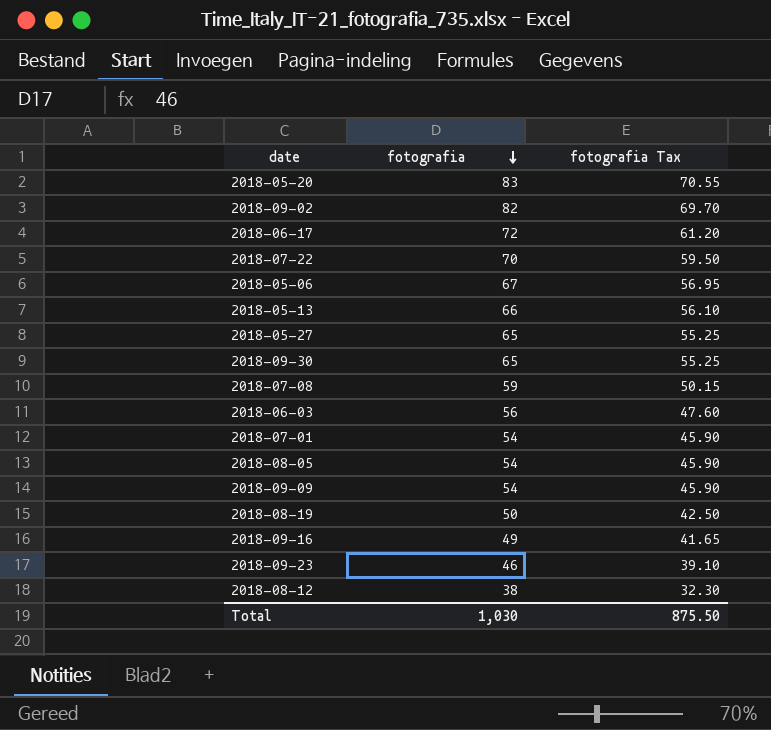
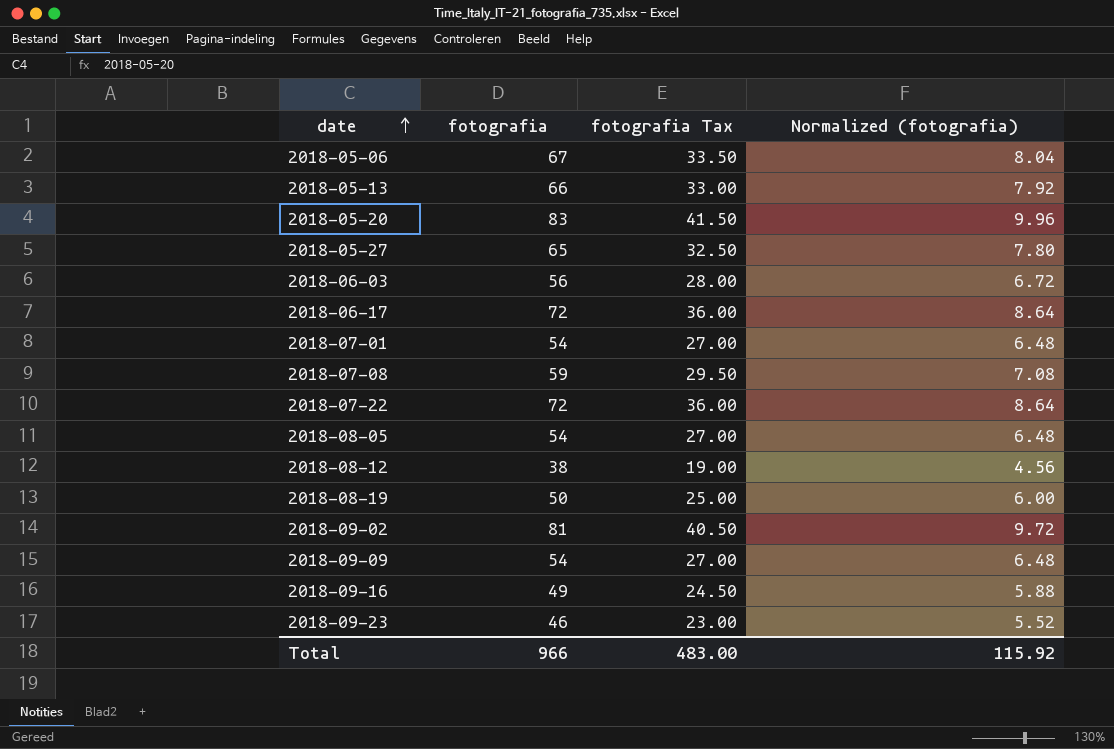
row order: fotografia descending -> date ascending
column fotografia Tax | formula: [fotografia] * 0.85 -> [fotografia] * 0.5
column Normalized (fotografia) | formula: none -> [fotografia] * 0.12
row 2018-09-30: 65 | 55.25 -> none
2018-07-22 | fotografia: 70 -> 72
2018-09-02 | fotografia: 82 -> 81
Total | fotografia: 1,030 -> 966
Total | fotografia Tax: 875.50 -> 483.00

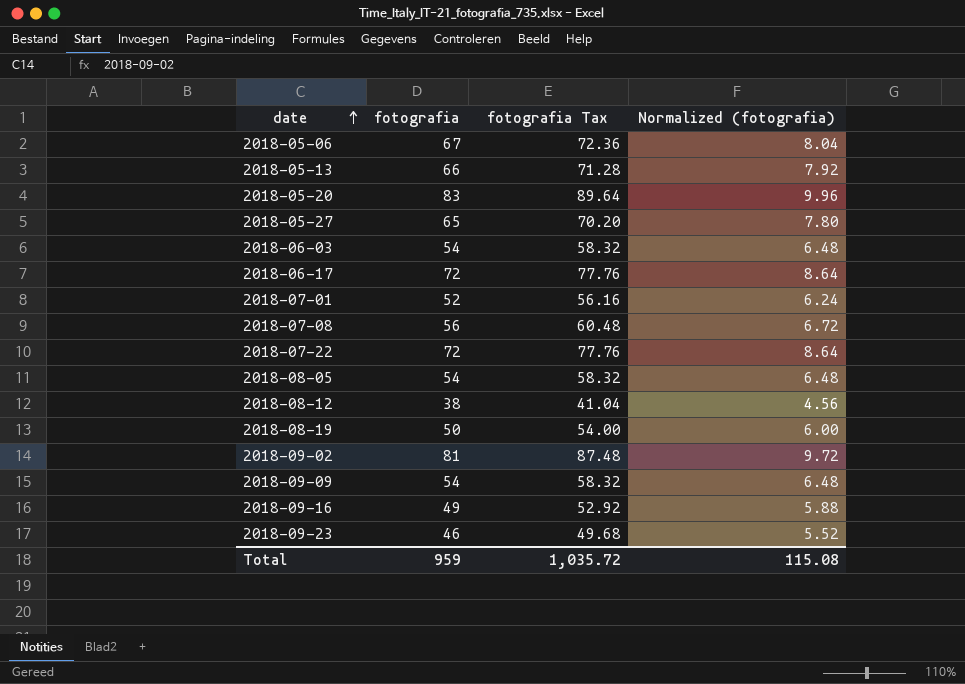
column fotografia Tax | formula: [fotografia] * 0.5 -> [fotografia] * 1.08
2018-06-03 | fotografia: 56 -> 54
2018-06-03 | Normalized (fotografia): 6.72 -> 6.48
2018-07-01 | fotografia: 54 -> 52
2018-07-01 | Normalized (fotografia): 6.48 -> 6.24
2018-07-08 | fotografia: 59 -> 56
2018-07-08 | Normalized (fotografia): 7.08 -> 6.72
Total | fotografia: 966 -> 959
Total | fotografia Tax: 483.00 -> 1,035.72
Total | Normalized (fotografia): 115.92 -> 115.08

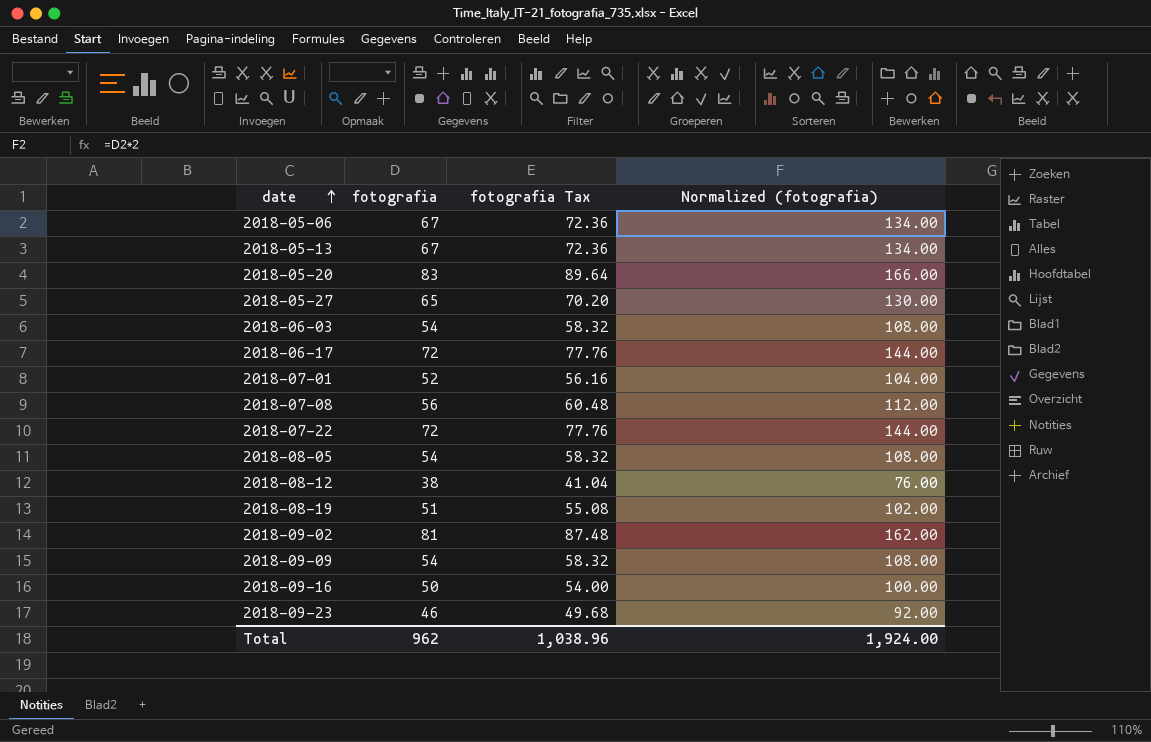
column Normalized (fotografia) | formula: [fotografia] * 0.12 -> [fotografia] * 2
2018-05-13 | fotografia: 66 -> 67
2018-05-13 | fotografia Tax: 71.28 -> 72.36
2018-08-19 | fotografia: 50 -> 51
2018-08-19 | fotografia Tax: 54.00 -> 55.08
2018-09-16 | fotografia: 49 -> 50
2018-09-16 | fotografia Tax: 52.92 -> 54.00
Total | fotografia: 959 -> 962
Total | fotografia Tax: 1,035.72 -> 1,038.96
Total | Normalized (fotografia): 115.08 -> 1,924.00

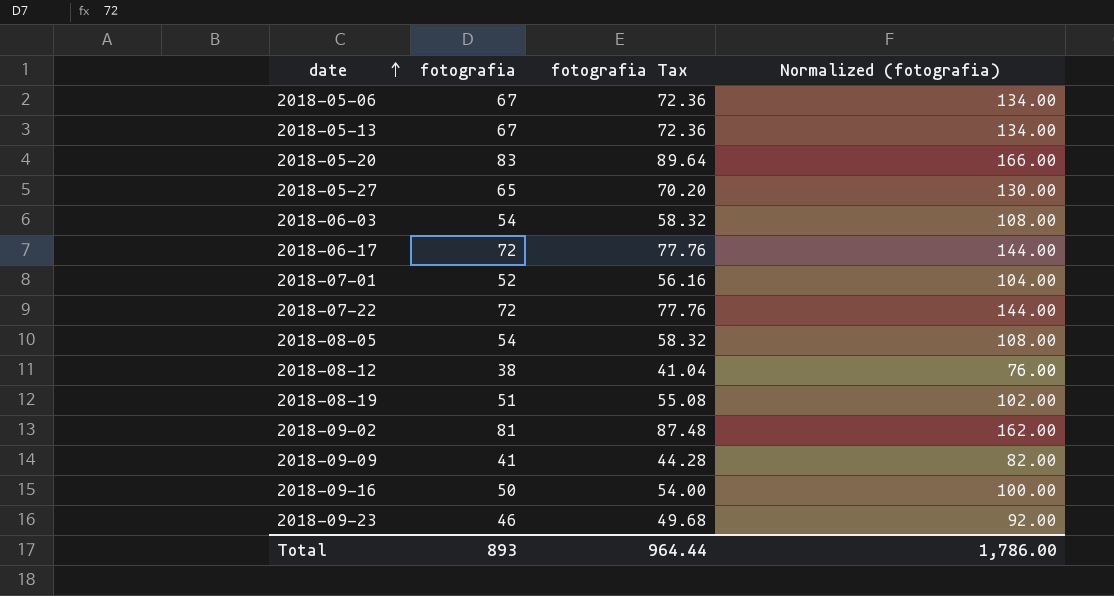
row 2018-07-08: 56 | 60.48 | 112.00 -> none
2018-09-09 | fotografia: 54 -> 41
2018-09-09 | fotografia Tax: 58.32 -> 44.28
2018-09-09 | Normalized (fotografia): 108.00 -> 82.00
Total | fotografia: 962 -> 893
Total | fotografia Tax: 1,038.96 -> 964.44
Total | Normalized (fotografia): 1,924.00 -> 1,786.00

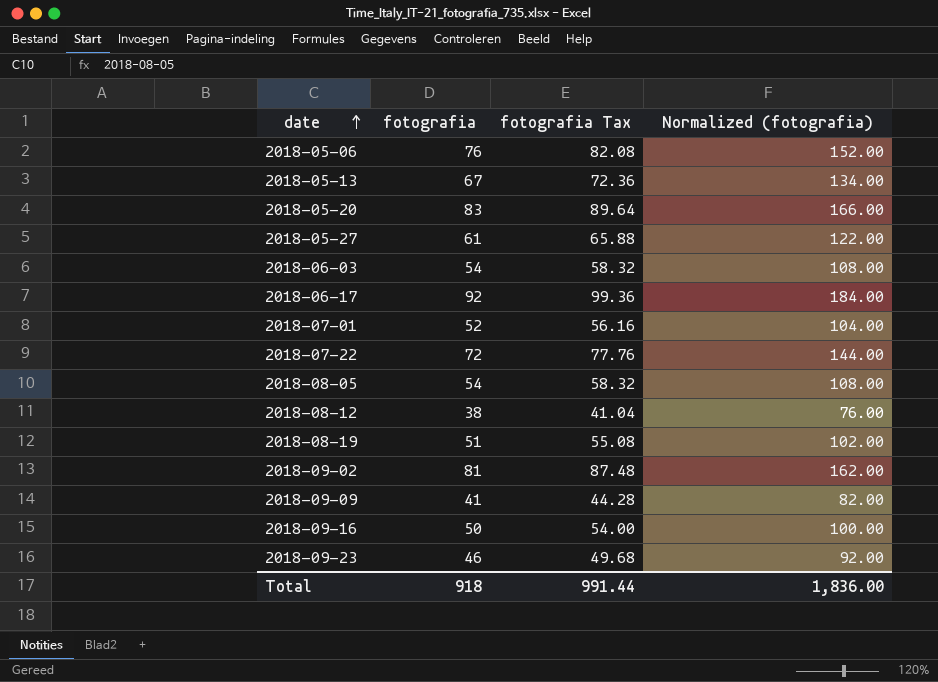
2018-05-06 | fotografia: 67 -> 76
2018-05-06 | fotografia Tax: 72.36 -> 82.08
2018-05-06 | Normalized (fotografia): 134.00 -> 152.00
2018-05-27 | fotografia: 65 -> 61
2018-05-27 | fotografia Tax: 70.20 -> 65.88
2018-05-27 | Normalized (fotografia): 130.00 -> 122.00
2018-06-17 | fotografia: 72 -> 92
2018-06-17 | fotografia Tax: 77.76 -> 99.36
2018-06-17 | Normalized (fotografia): 144.00 -> 184.00
Total | fotografia: 893 -> 918
Total | fotografia Tax: 964.44 -> 991.44
Total | Normalized (fotografia): 1,786.00 -> 1,836.00

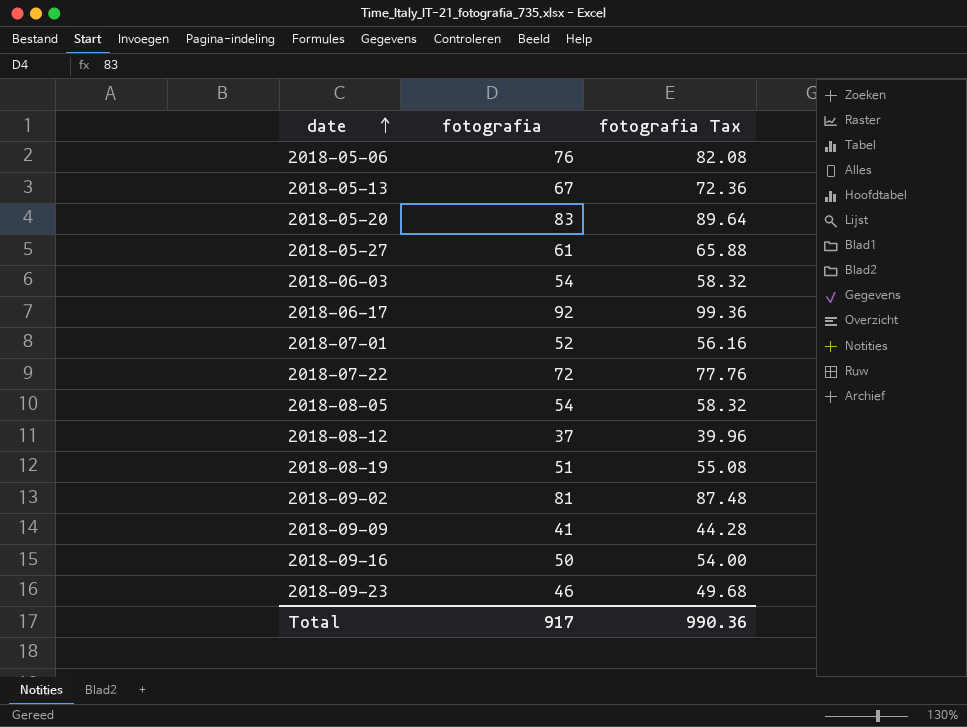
column Normalized (fotografia) | formula: [fotografia] * 2 -> none
2018-08-12 | fotografia: 38 -> 37
2018-08-12 | fotografia Tax: 41.04 -> 39.96
Total | fotografia: 918 -> 917
Total | fotografia Tax: 991.44 -> 990.36

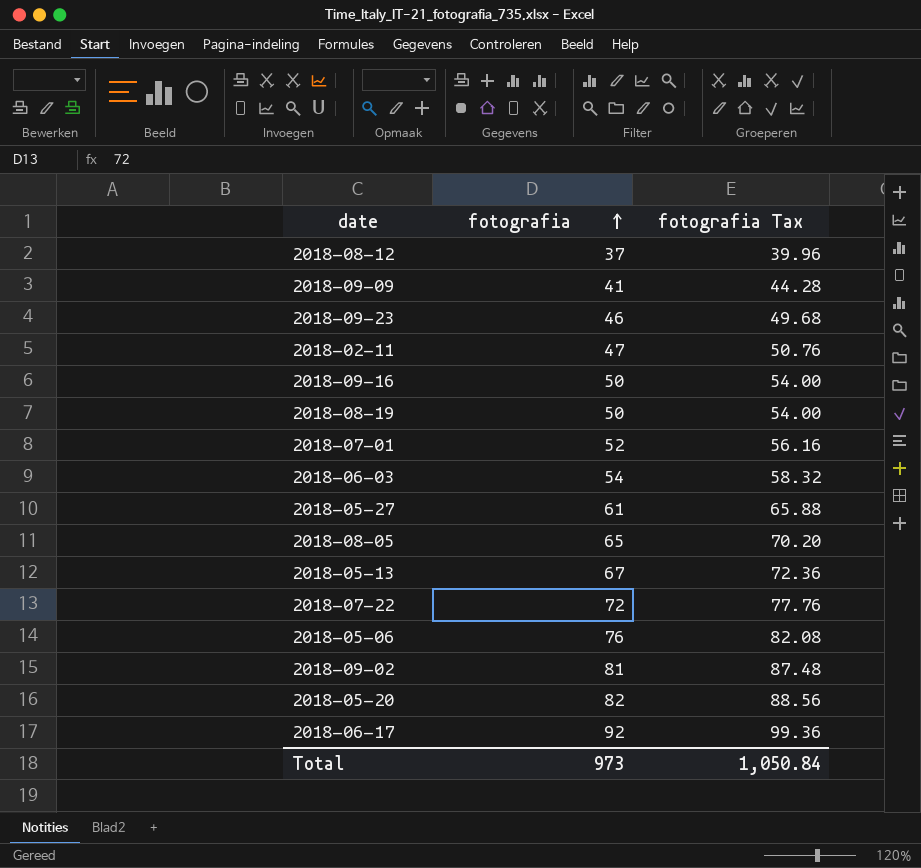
row order: date ascending -> fotografia ascending
row 2018-02-11: none -> 47 | 50.76
2018-08-19 | fotografia: 51 -> 50
2018-08-19 | fotografia Tax: 55.08 -> 54.00
2018-08-05 | fotografia: 54 -> 65
2018-08-05 | fotografia Tax: 58.32 -> 70.20
2018-05-20 | fotografia: 83 -> 82
2018-05-20 | fotografia Tax: 89.64 -> 88.56
Total | fotografia: 917 -> 973
Total | fotografia Tax: 990.36 -> 1,050.84

